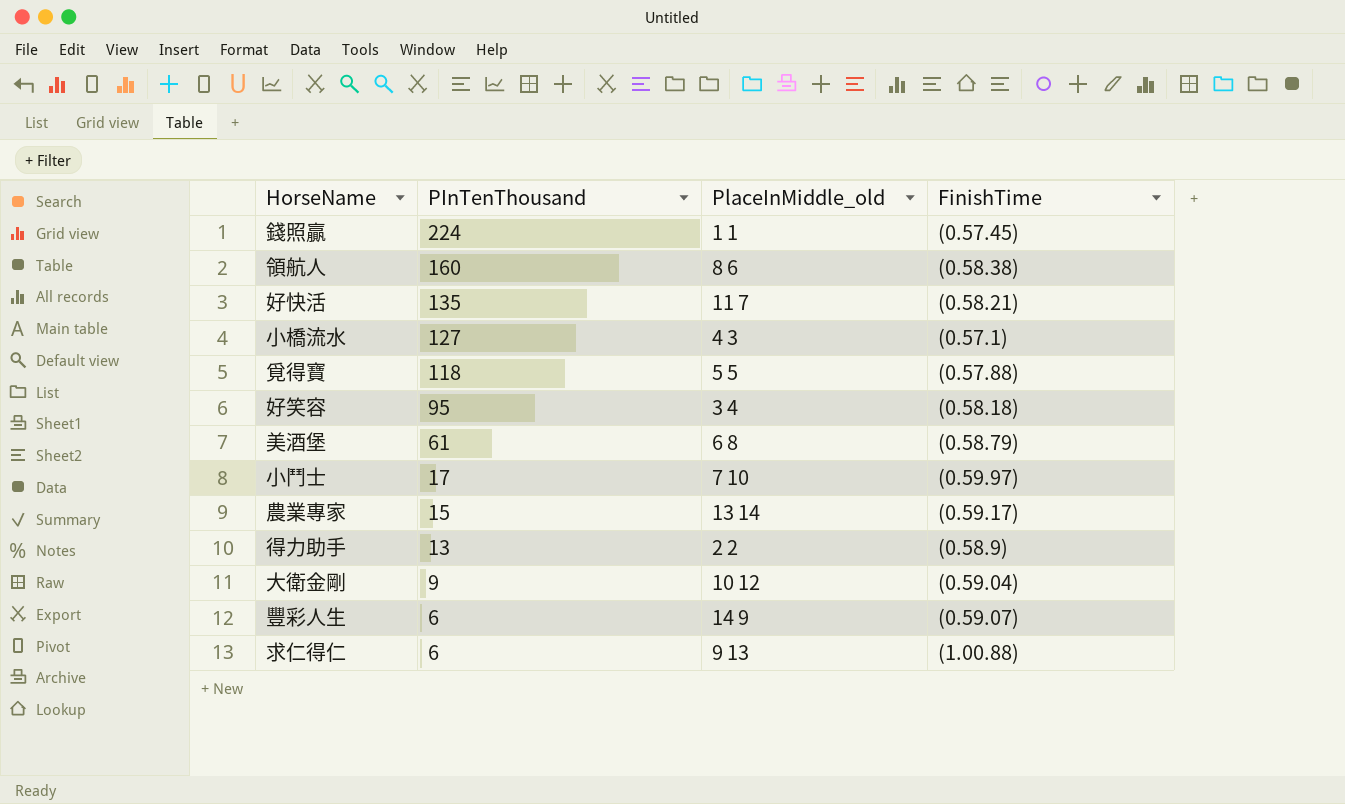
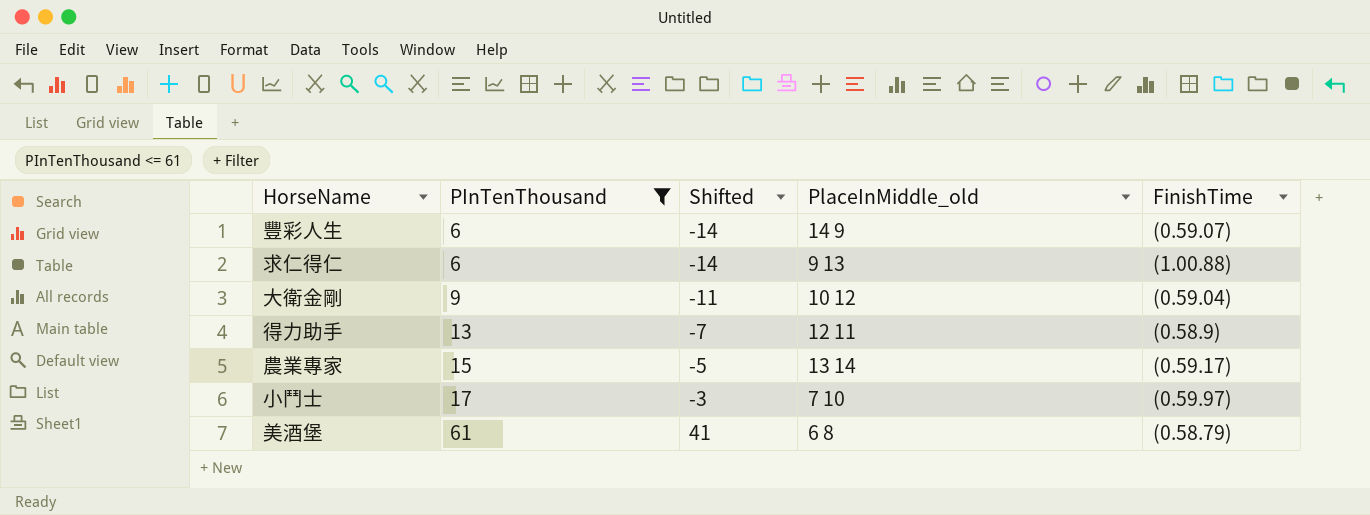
filter: none -> PInTenThousand <= 61
row order: PInTenThousand descending -> PInTenThousand ascending
column Shifted | formula: none -> [PInTenThousand] - 20
得力助手 | PlaceInMiddle_old: 2 2 -> 12 11

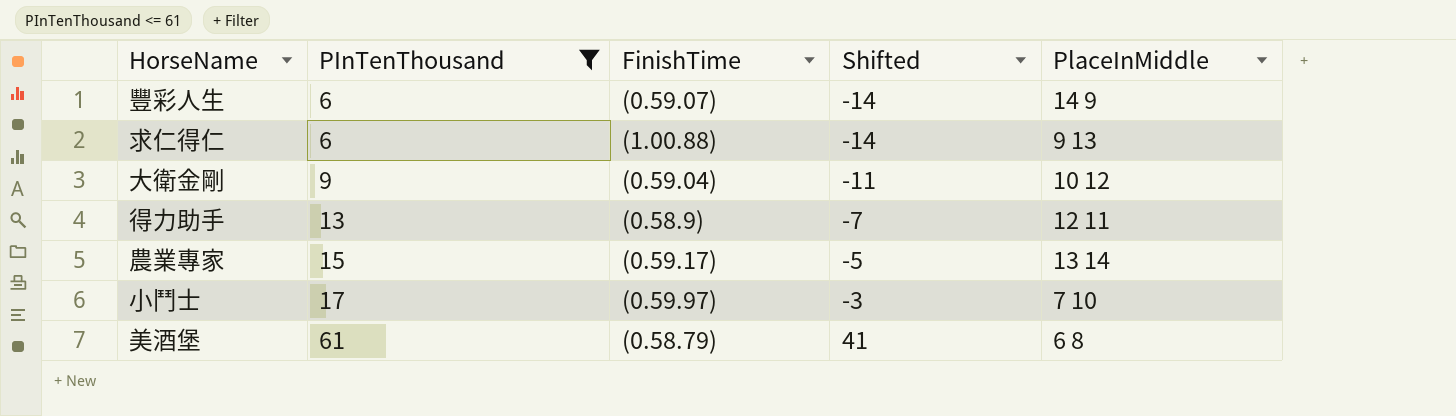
column FinishTime | position: 5 -> 3
column name: PlaceInMiddle_old -> PlaceInMiddle

